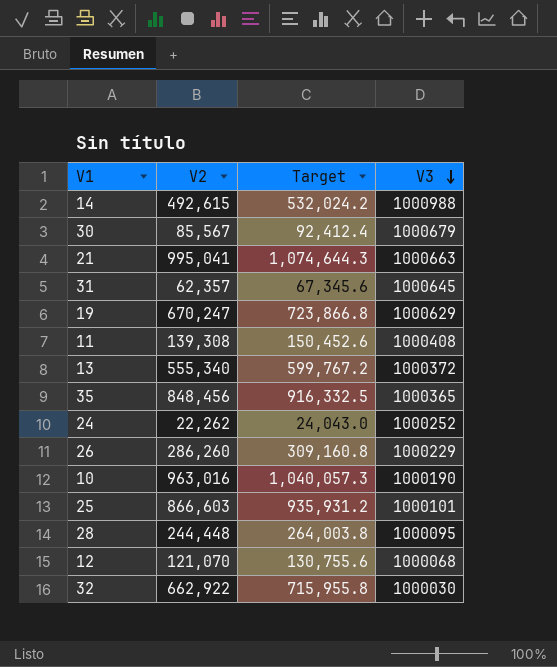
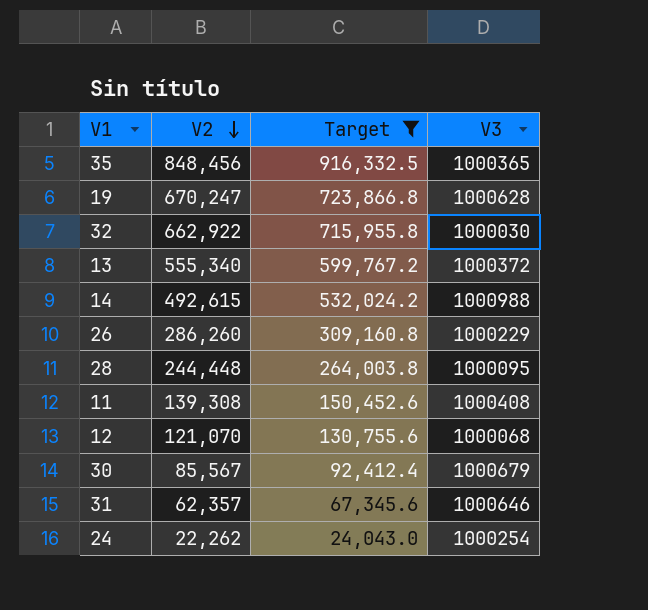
filter: none -> Target <= 916,332.5
row order: V3 descending -> V2 descending
19 | V3: 1000629 -> 1000628
31 | V3: 1000645 -> 1000646
24 | V3: 1000252 -> 1000254

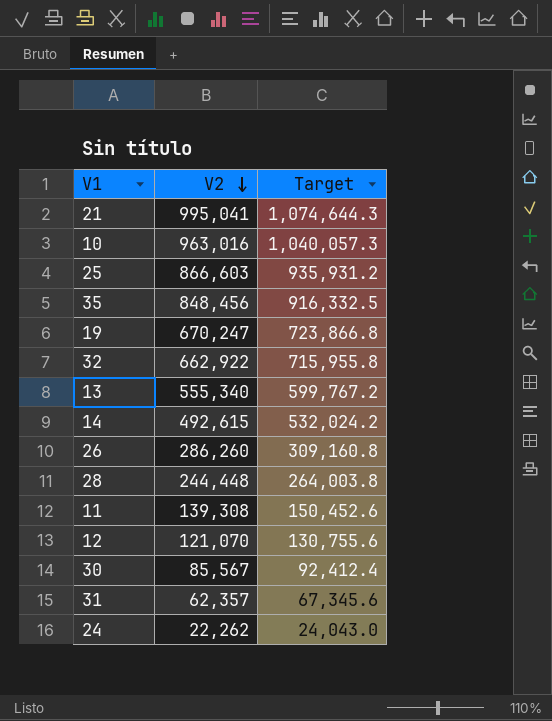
filter: Target <= 916,332.5 -> none
column V3 | position: 4 -> none

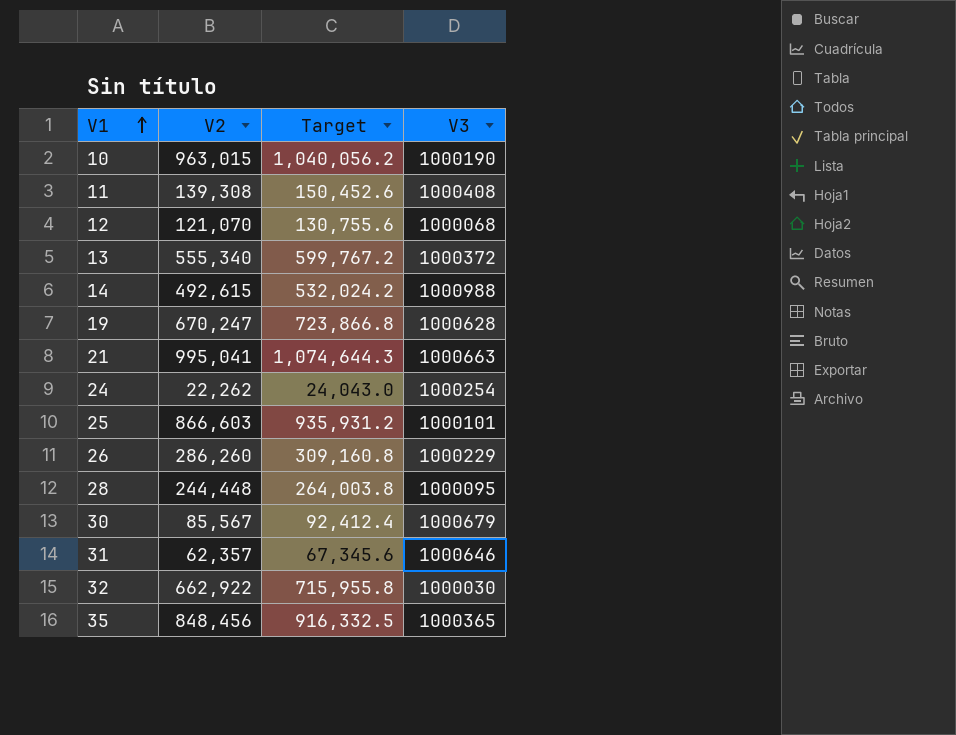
row order: V2 descending -> V1 ascending
column V3 | position: none -> 4
10 | V2: 963,016 -> 963,015
10 | Target: 1,040,057.3 -> 1,040,056.2

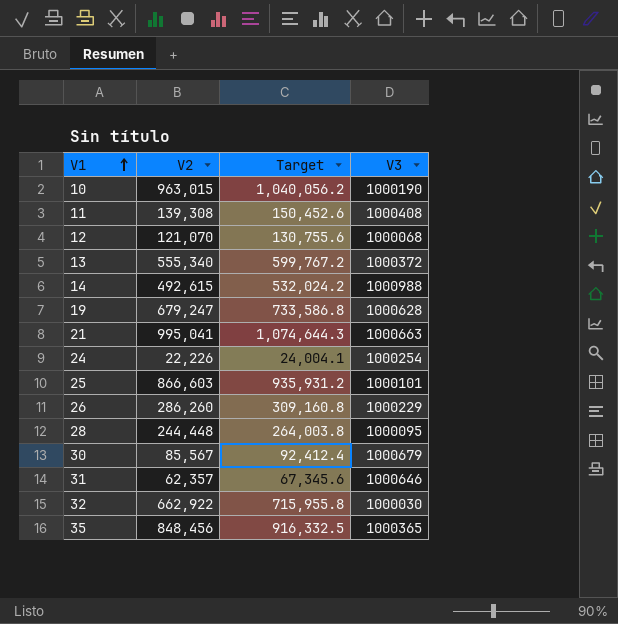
19 | V2: 670,247 -> 679,247
19 | Target: 723,866.8 -> 733,586.8
24 | V2: 22,262 -> 22,226
24 | Target: 24,043.0 -> 24,004.1

